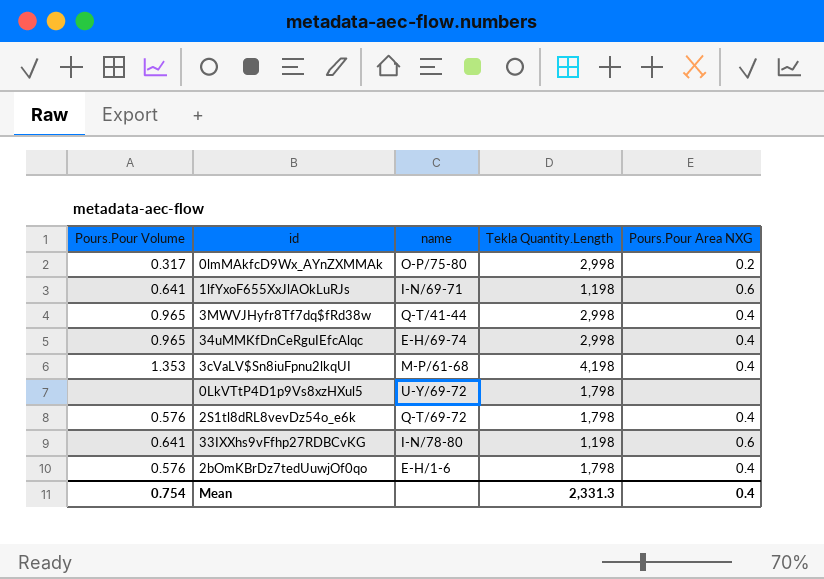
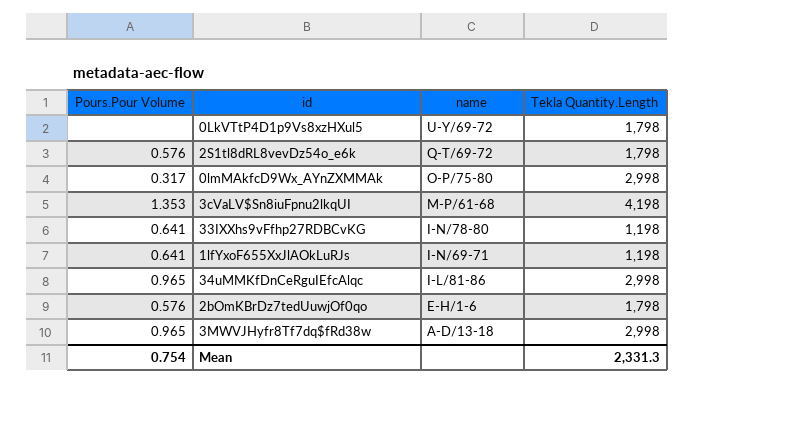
row order: none -> name descending
column Pours.Pour Area NXG | position: 5 -> none
34uMMKfDnCeRguIEfcAlqc | name: E-H/69-74 -> I-L/81-86
3MWVJHyfr8Tf7dq$fRd38w | name: Q-T/41-44 -> A-D/13-18

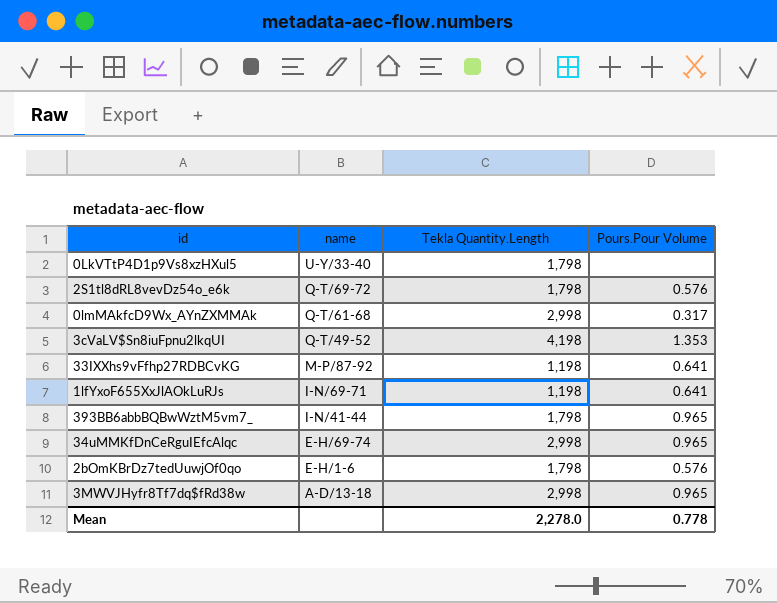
column Pours.Pour Volume | position: 1 -> 4
0LkVTtP4D1p9Vs8xzHXul5 | name: U-Y/69-72 -> U-Y/33-40
0lmMAkfcD9Wx_AYnZXMMAk | name: O-P/75-80 -> Q-T/61-68
3cVaLV$Sn8iuFpnu2lkqUI | name: M-P/61-68 -> Q-T/49-52
33IXXhs9vFfhp27RDBCvKG | name: I-N/78-80 -> M-P/87-92
row 393BB6abbBQBwWztM5vm7_: none -> I-N/41-44 | 1,798 | 0.965
34uMMKfDnCeRguIEfcAlqc | name: I-L/81-86 -> E-H/69-74
Mean | Tekla Quantity.Length: 2,331.3 -> 2,278.0
Mean | Pours.Pour Volume: 0.754 -> 0.778

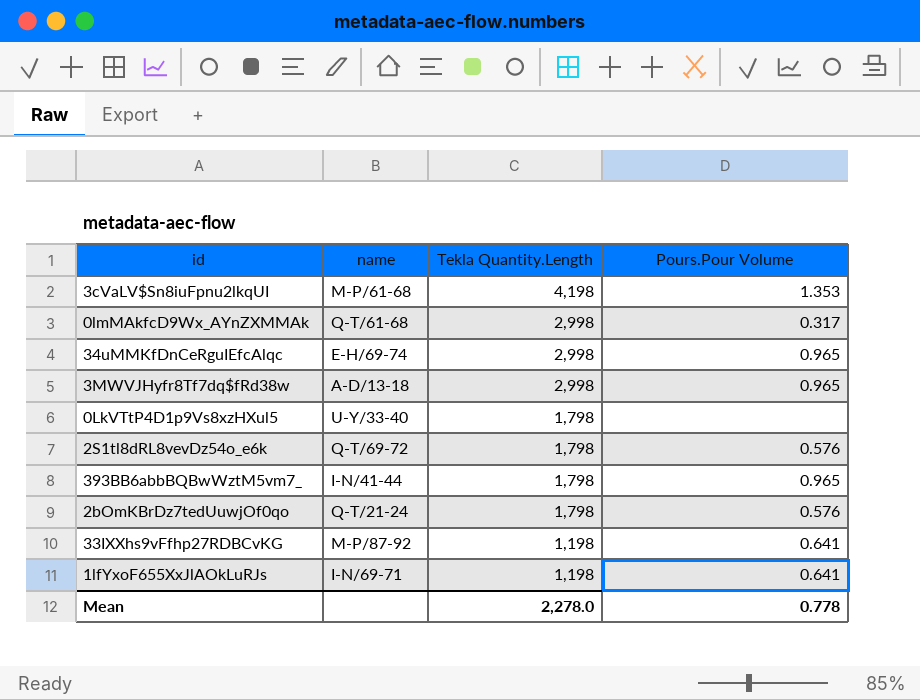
row order: name descending -> Tekla Quantity.Length descending
3cVaLV$Sn8iuFpnu2lkqUI | name: Q-T/49-52 -> M-P/61-68
2bOmKBrDz7tedUuwjOf0qo | name: E-H/1-6 -> Q-T/21-24

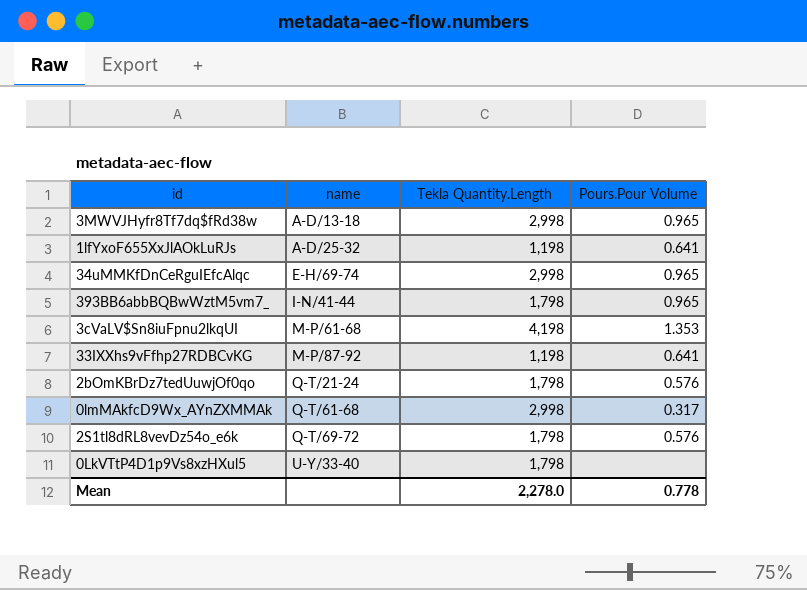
row order: Tekla Quantity.Length descending -> name ascending
1lfYxoF655XxJlAOkLuRJs | name: I-N/69-71 -> A-D/25-32

